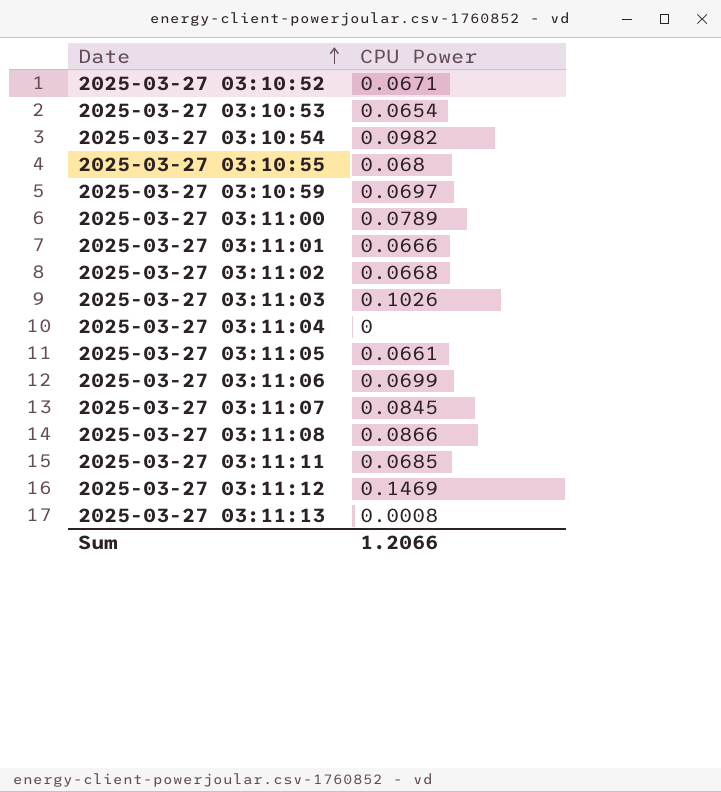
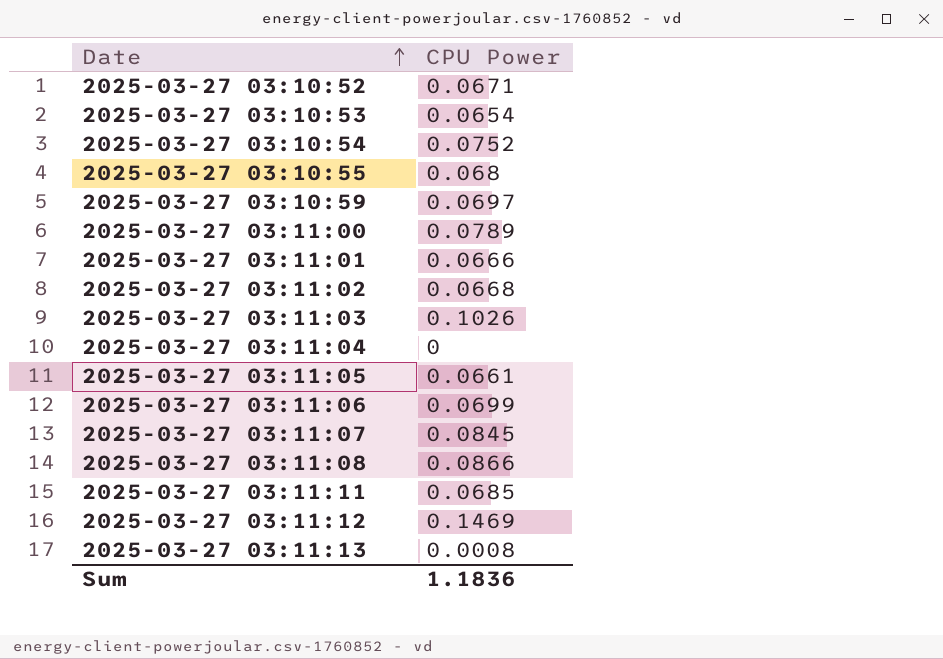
2025-03-27 03:10:54 | CPU Power: 0.0982 -> 0.0752
Sum | CPU Power: 1.2066 -> 1.1836

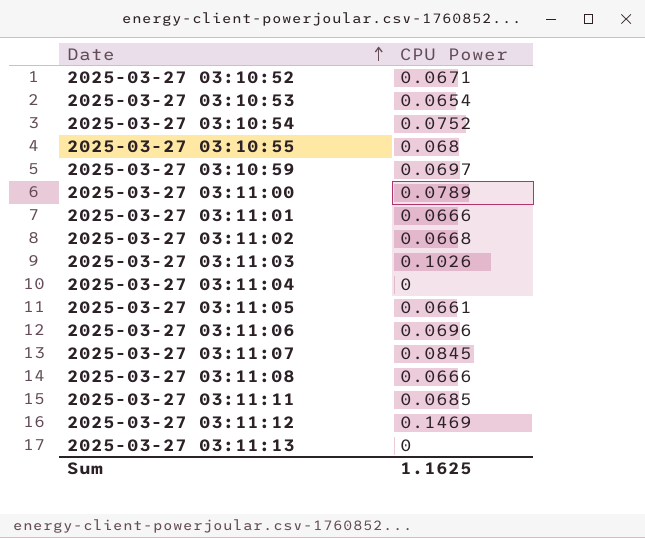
2025-03-27 03:11:06 | CPU Power: 0.0699 -> 0.0696
2025-03-27 03:11:08 | CPU Power: 0.0866 -> 0.0666
2025-03-27 03:11:13 | CPU Power: 0.0008 -> 0
Sum | CPU Power: 1.1836 -> 1.1625

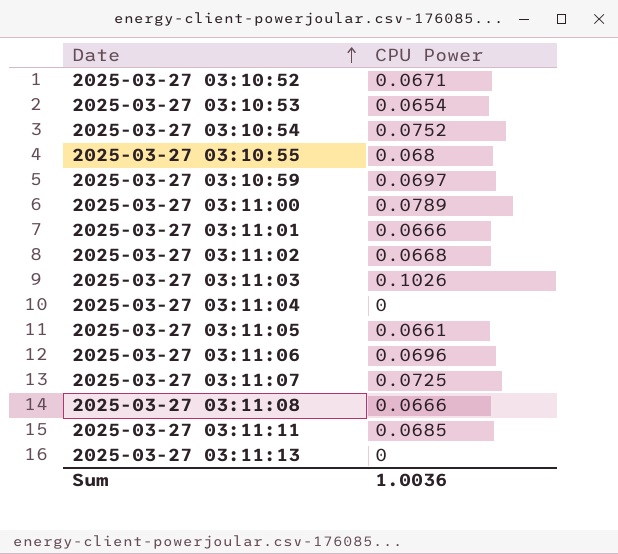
row 2025-03-27 03:11:12: 0.1469 -> none
2025-03-27 03:11:07 | CPU Power: 0.0845 -> 0.0725
Sum | CPU Power: 1.1625 -> 1.0036

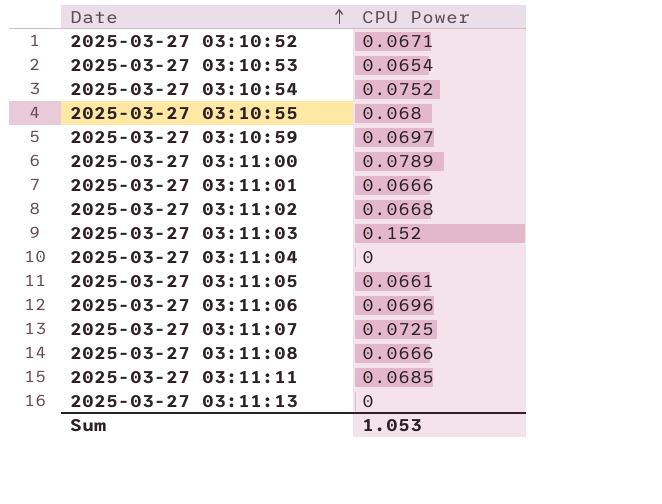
2025-03-27 03:11:03 | CPU Power: 0.1026 -> 0.152
Sum | CPU Power: 1.0036 -> 1.053

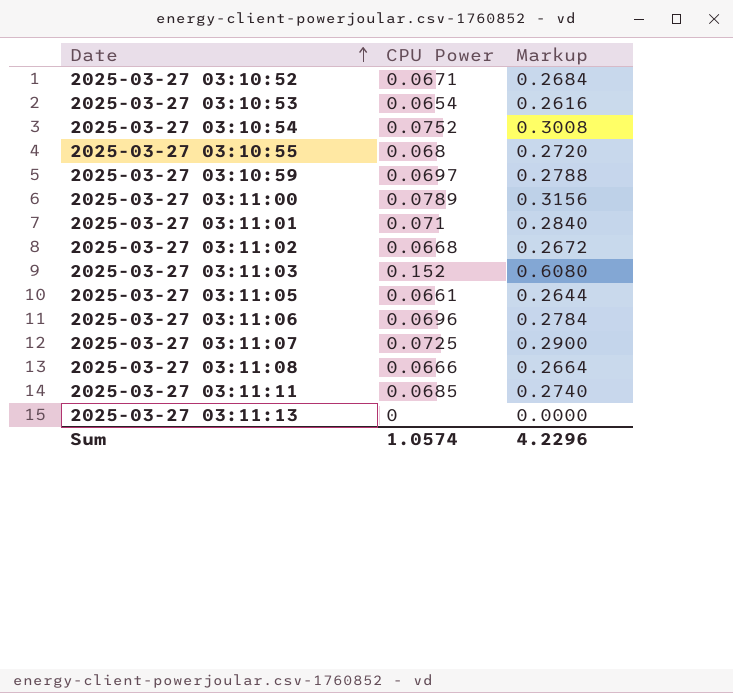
column Markup | formula: none -> [CPU Power] * 4
row 2025-03-27 03:11:04: 0 -> none
2025-03-27 03:11:01 | CPU Power: 0.0666 -> 0.071
Sum | CPU Power: 1.053 -> 1.0574

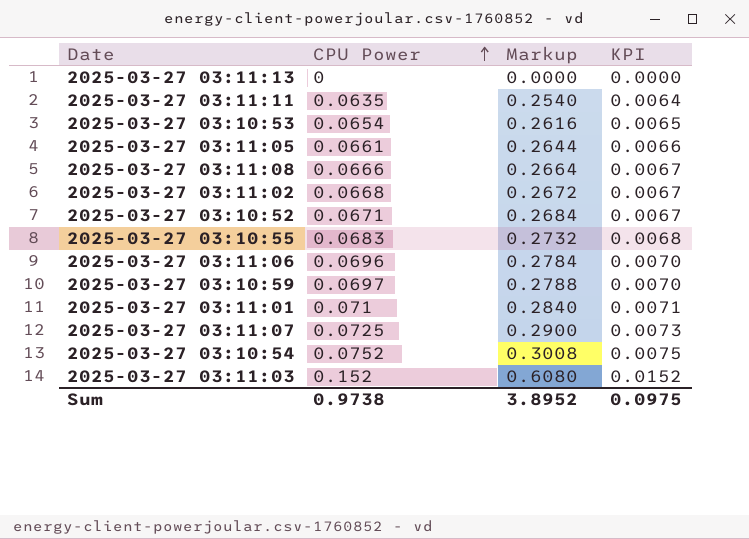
row order: Date ascending -> CPU Power ascending
column KPI | formula: none -> [CPU Power] * 0.1
row 2025-03-27 03:11:00: 0.0789 | 0.3156 -> none
2025-03-27 03:11:11 | CPU Power: 0.0685 -> 0.0635
2025-03-27 03:11:11 | Markup: 0.2740 -> 0.2540
2025-03-27 03:10:55 | CPU Power: 0.068 -> 0.0683
2025-03-27 03:10:55 | Markup: 0.2720 -> 0.2732
Sum | CPU Power: 1.0574 -> 0.9738
Sum | Markup: 4.2296 -> 3.8952

